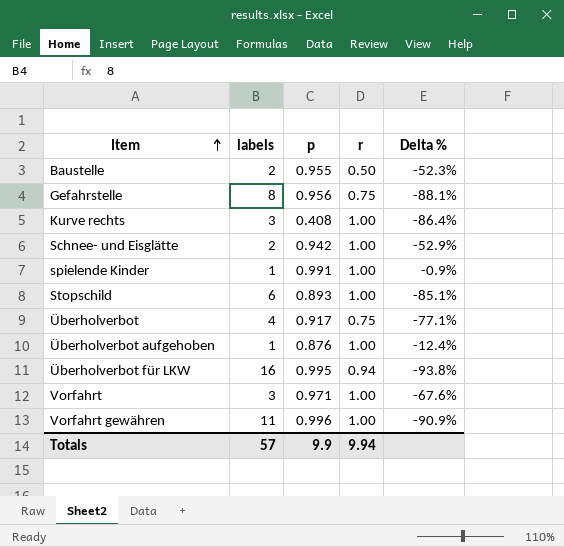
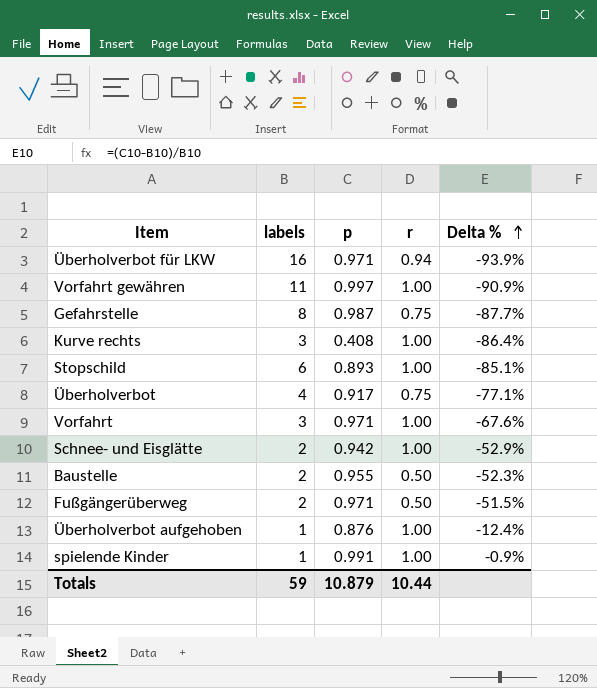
row order: Item ascending -> Delta % ascending
Überholverbot für LKW | p: 0.995 -> 0.971
Überholverbot für LKW | Delta %: -93.8% -> -93.9%
Vorfahrt gewähren | p: 0.996 -> 0.997
Gefahrstelle | p: 0.956 -> 0.987
Gefahrstelle | Delta %: -88.1% -> -87.7%
row Fußgängerüberweg: none -> 2 | 0.971 | 0.50 | -51.5%
Totals | labels: 57 -> 59
Totals | p: 9.9 -> 10.879
Totals | r: 9.94 -> 10.44

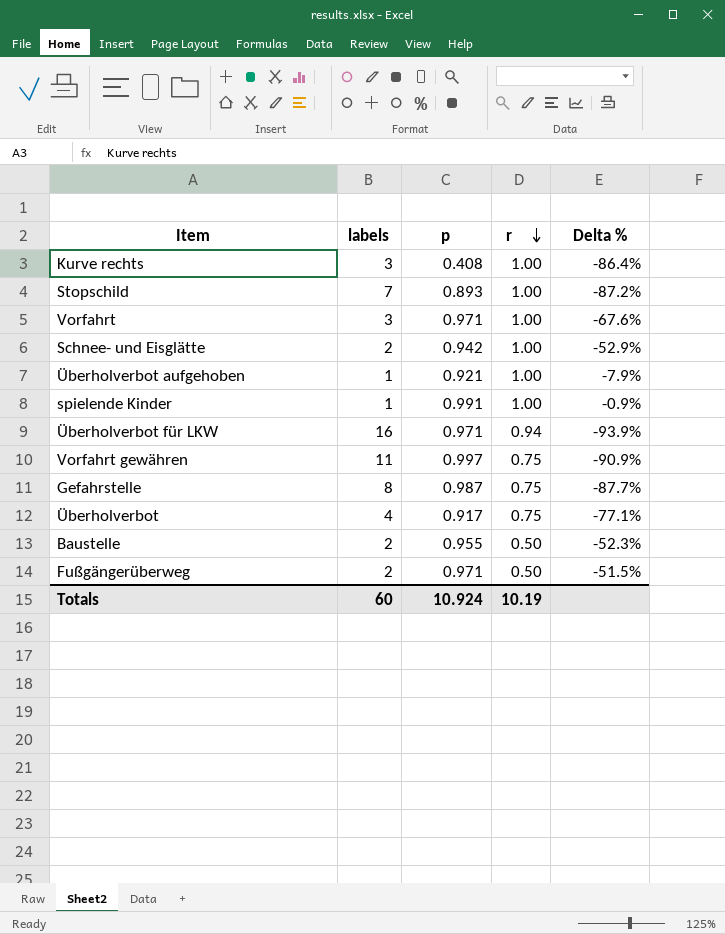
row order: Delta % ascending -> r descending
Stopschild | labels: 6 -> 7
Stopschild | Delta %: -85.1% -> -87.2%
Überholverbot aufgehoben | p: 0.876 -> 0.921
Überholverbot aufgehoben | Delta %: -12.4% -> -7.9%
Vorfahrt gewähren | r: 1.00 -> 0.75
Totals | labels: 59 -> 60
Totals | p: 10.879 -> 10.924
Totals | r: 10.44 -> 10.19

